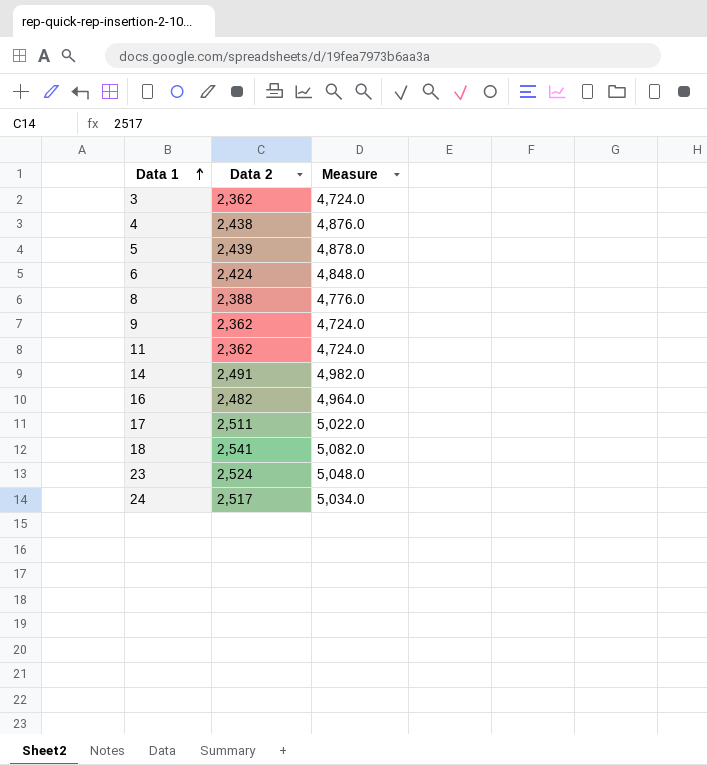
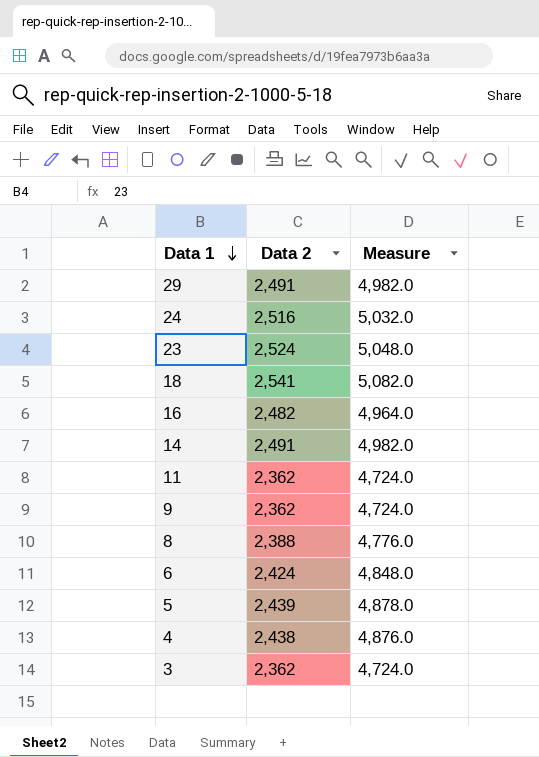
row order: Data 1 ascending -> Data 1 descending
row 17: 2,511 | 5,022.0 -> none
row 29: none -> 2,491 | 4,982.0
24 | Data 2: 2,517 -> 2,516
24 | Measure: 5,034.0 -> 5,032.0

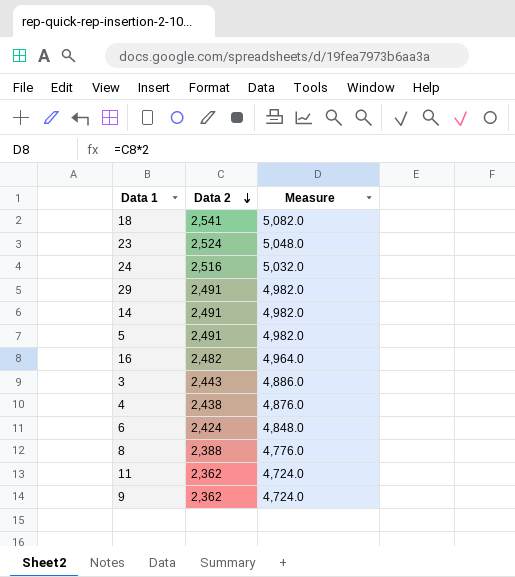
row order: Data 1 descending -> Data 2 descending
5 | Data 2: 2,439 -> 2,491
5 | Measure: 4,878.0 -> 4,982.0
3 | Data 2: 2,362 -> 2,443
3 | Measure: 4,724.0 -> 4,886.0

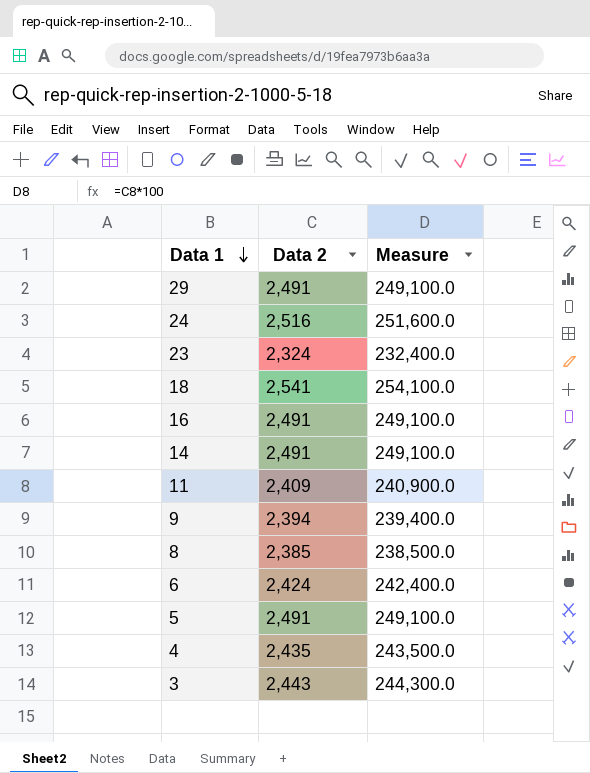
row order: Data 2 descending -> Data 1 descending
column Measure | formula: [Data 2] * 2 -> [Data 2] * 100
23 | Data 2: 2,524 -> 2,324
16 | Data 2: 2,482 -> 2,491
11 | Data 2: 2,362 -> 2,409
9 | Data 2: 2,362 -> 2,394
8 | Data 2: 2,388 -> 2,385
4 | Data 2: 2,438 -> 2,435

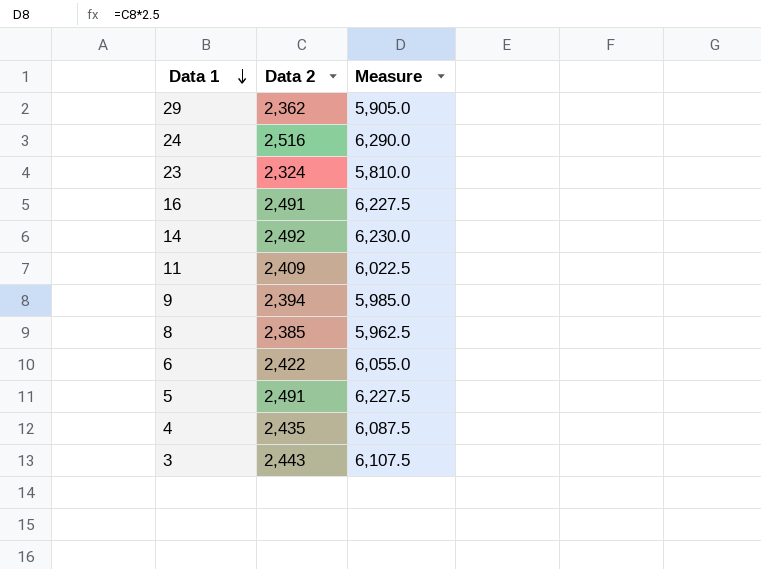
column Measure | formula: [Data 2] * 100 -> [Data 2] * 2.5
row 18: 2,541 | 254,100.0 -> none
29 | Data 2: 2,491 -> 2,362
14 | Data 2: 2,491 -> 2,492
6 | Data 2: 2,424 -> 2,422

